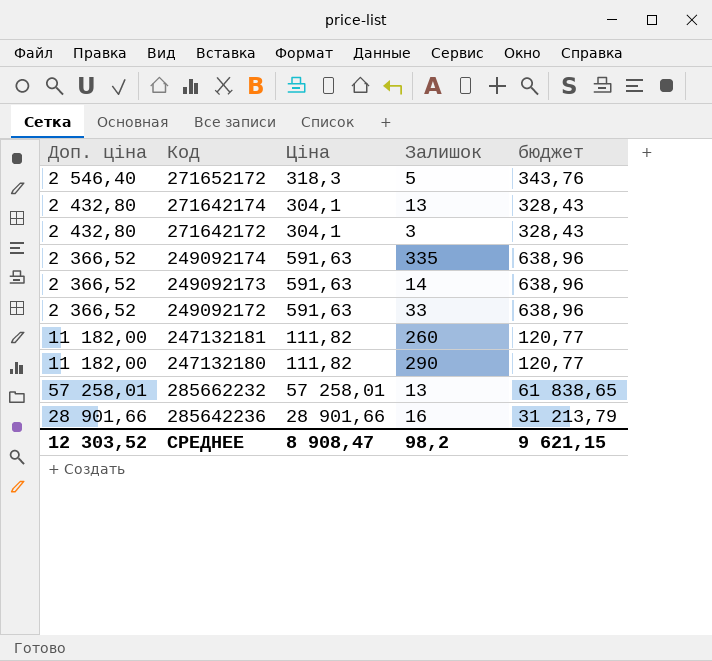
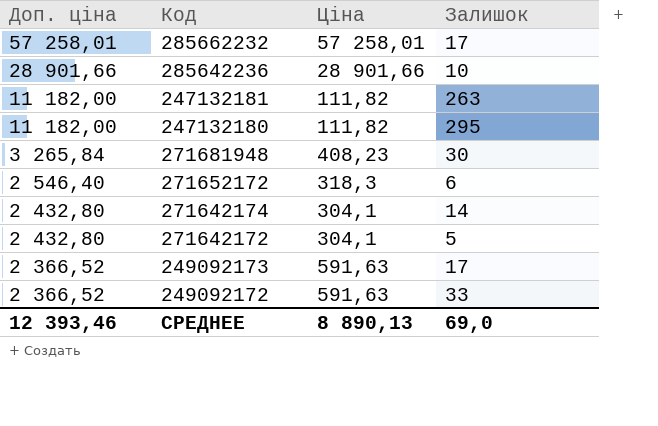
row order: none -> Доп. ціна descending
column бюджет | formula: [Ціна] * 1,08 -> none
row 249092174: 2 366,52 | 591,63 | 335 | 638,96 -> none
285662232 | Залишок: 13 -> 17
285642236 | Залишок: 16 -> 10
247132181 | Залишок: 260 -> 263
247132180 | Залишок: 290 -> 295
row 271681948: none -> 3 265,84 | 408,23 | 30
271652172 | Залишок: 5 -> 6
271642174 | Залишок: 13 -> 14
271642172 | Залишок: 3 -> 5
249092173 | Залишок: 14 -> 17
СРЕДНЕЕ | Доп. ціна: 12 303,52 -> 12 393,46
СРЕДНЕЕ | Ціна: 8 908,47 -> 8 890,13
СРЕДНЕЕ | Залишок: 98,2 -> 69,0

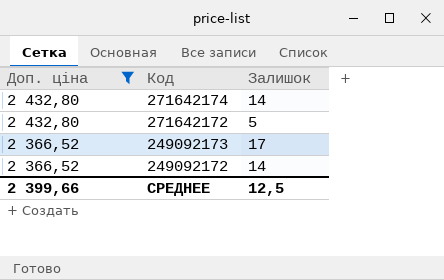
filter: none -> Доп. ціна <= 2 432,80
column Ціна | position: 3 -> none
249092172 | Залишок: 33 -> 14
СРЕДНЕЕ | Доп. ціна: 12 393,46 -> 2 399,66
СРЕДНЕЕ | Залишок: 69,0 -> 12,5

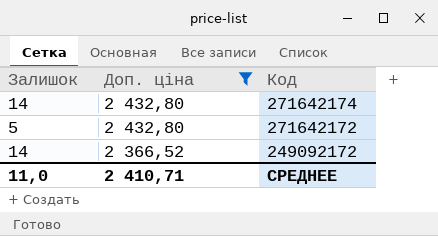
column Залишок | position: 3 -> 1
row 249092173: 2 366,52 | 17 -> none
СРЕДНЕЕ | Залишок: 12,5 -> 11,0
СРЕДНЕЕ | Доп. ціна: 2 399,66 -> 2 410,71

